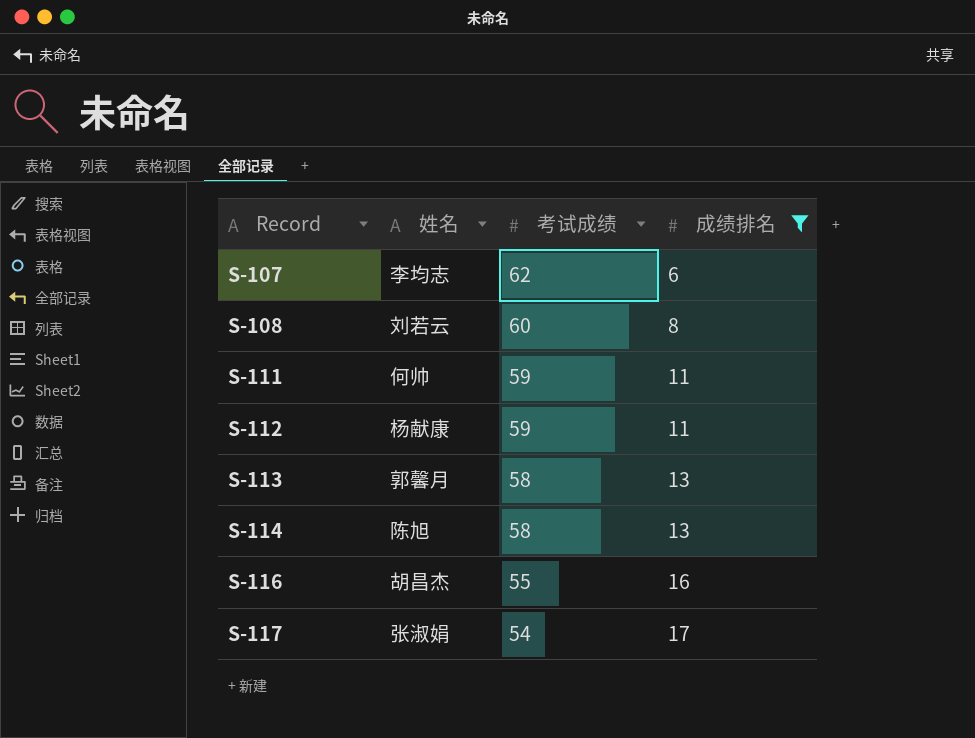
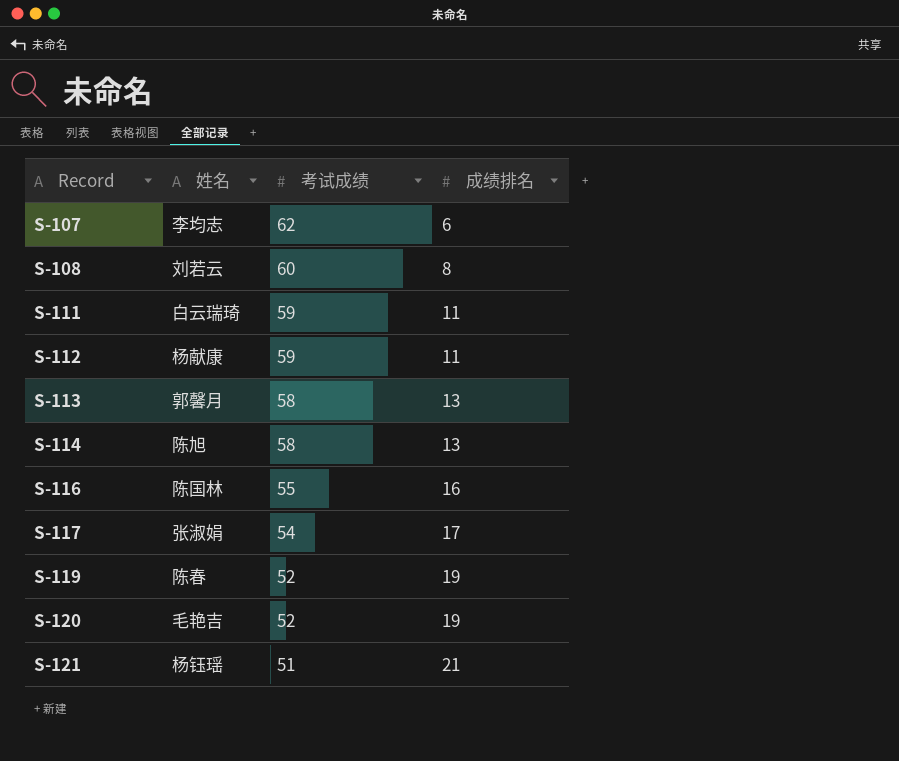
filter: 成绩排名 <= 17 -> none
S-111 | 姓名: 何帅 -> 白云瑞琦
S-116 | 姓名: 胡昌杰 -> 陈国林

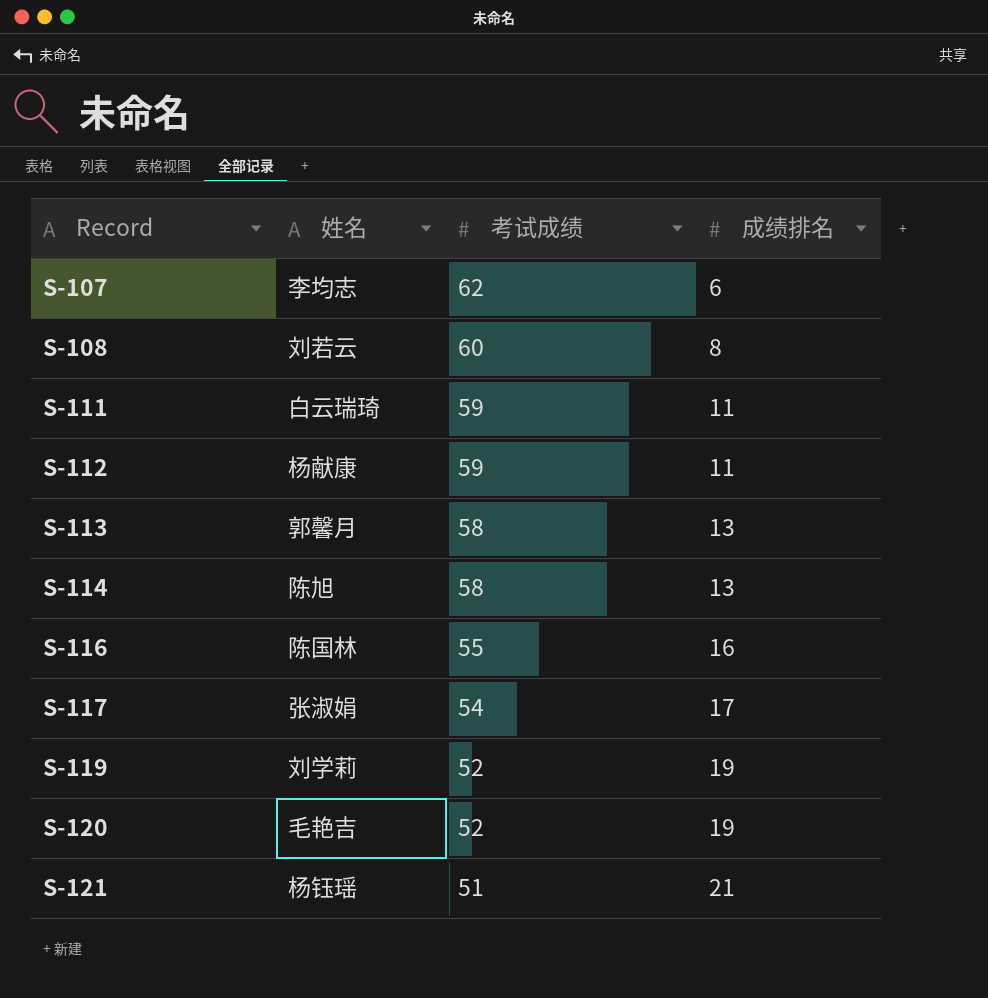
S-119 | 姓名: 陈春 -> 刘学莉

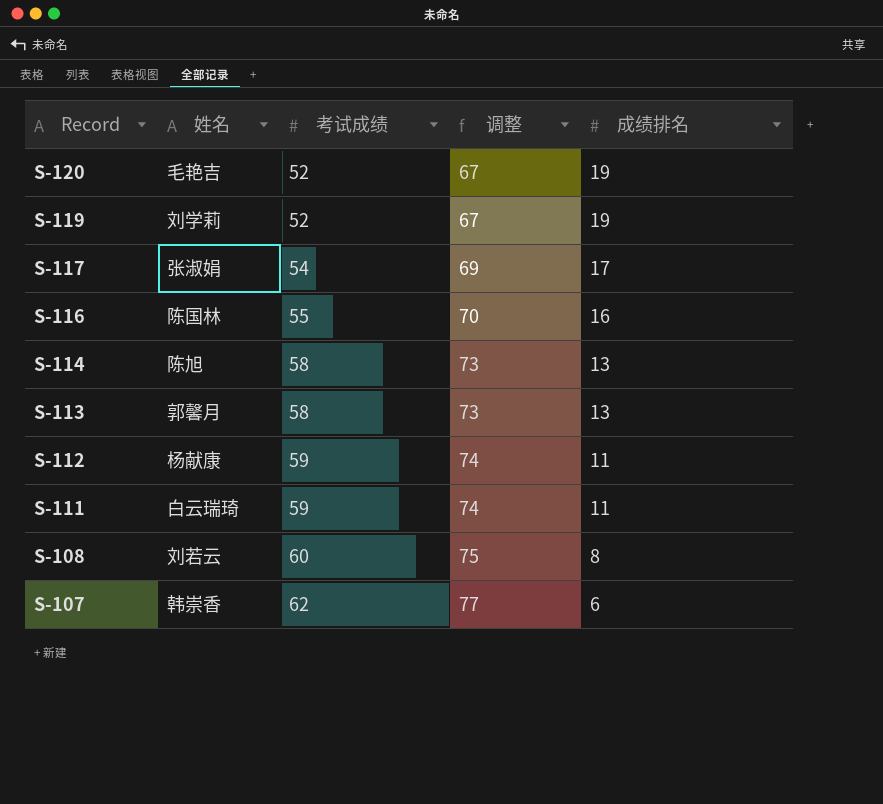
row order: Record ascending -> Record descending
column 调整 | formula: none -> [考试成绩] + 15
row S-121: 杨钰瑶 | 51 | 21 -> none
S-107 | 姓名: 李均志 -> 韩崇香

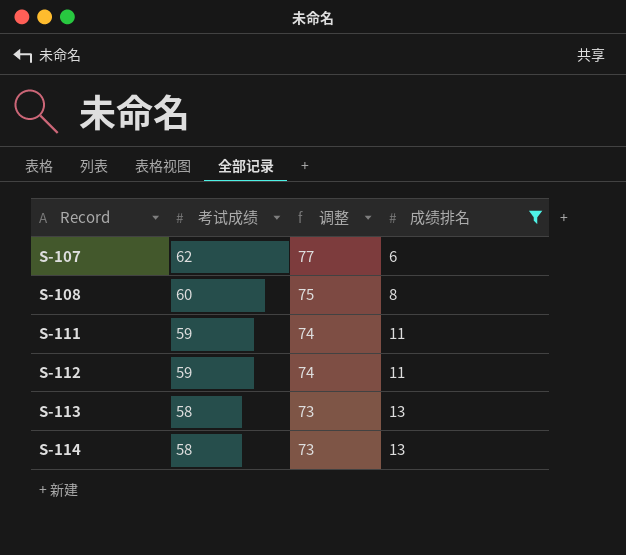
filter: none -> 成绩排名 <= 13
row order: Record descending -> Record ascending
column 姓名 | position: 2 -> none

